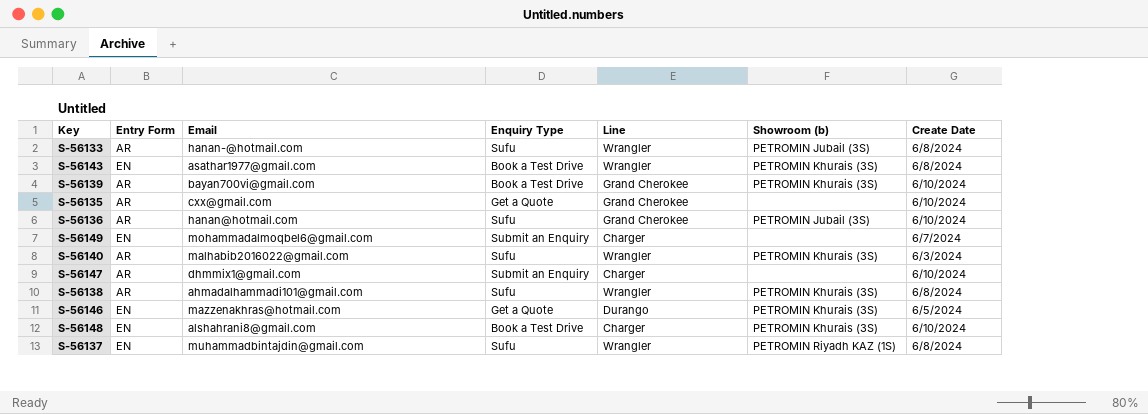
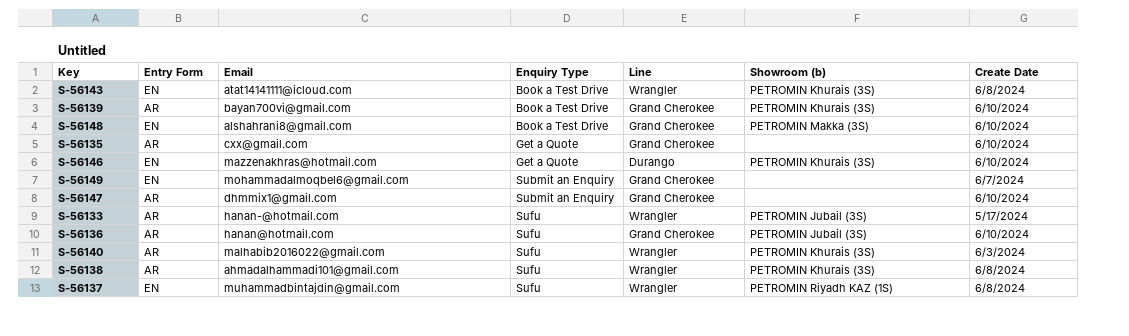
row order: none -> Enquiry Type ascending
S-56143 | Email: asathar1977@gmail.com -> atat14141111@icloud.com
S-56148 | Line: Charger -> Grand Cherokee
S-56148 | Showroom (b): PETROMIN Khurais (3S) -> PETROMIN Makka (3S)
S-56146 | Create Date: 6/5/2024 -> 6/10/2024
S-56149 | Line: Charger -> Grand Cherokee
S-56147 | Line: Charger -> Grand Cherokee
S-56133 | Create Date: 6/8/2024 -> 5/17/2024

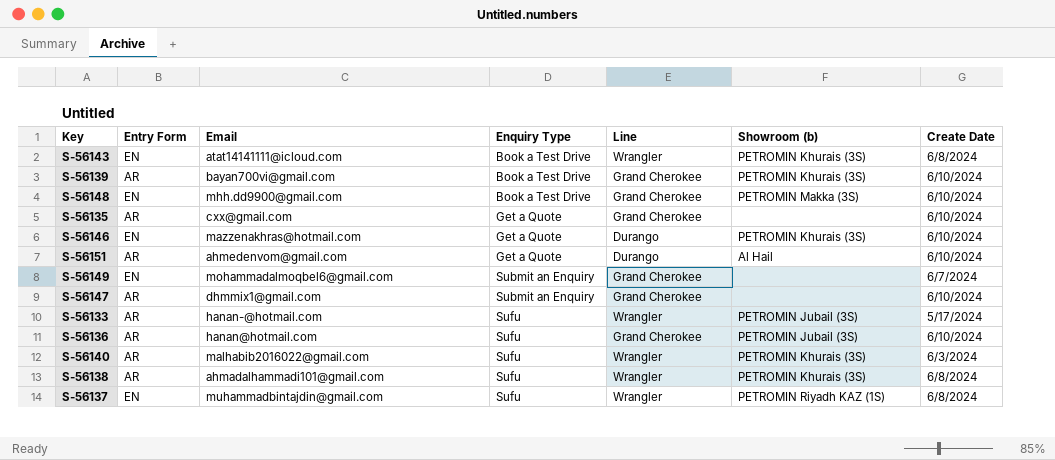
S-56148 | Email: alshahrani8@gmail.com -> mhh.dd9900@gmail.com
row S-56151: none -> AR | ahmedenvom@gmail.com | Get a Quote | Durango | Al Hail | 6/10/2024

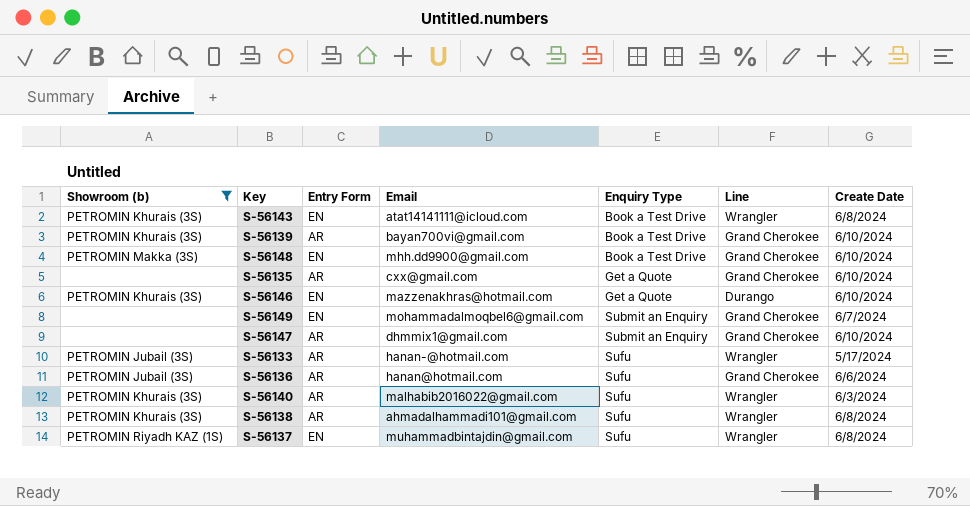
filter: none -> Showroom (b) != Al Hail
column Showroom (b) | position: 6 -> 1
S-56136 | Create Date: 6/10/2024 -> 6/6/2024

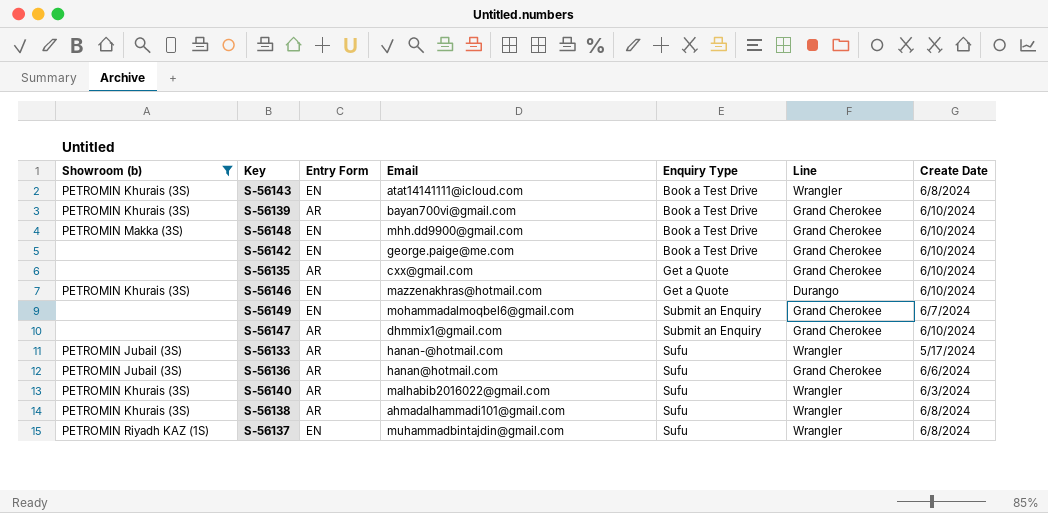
row S-56142: none -> none | EN | george.paige@me.com | Book a Test Drive | Grand Cherokee | 6/10/2024

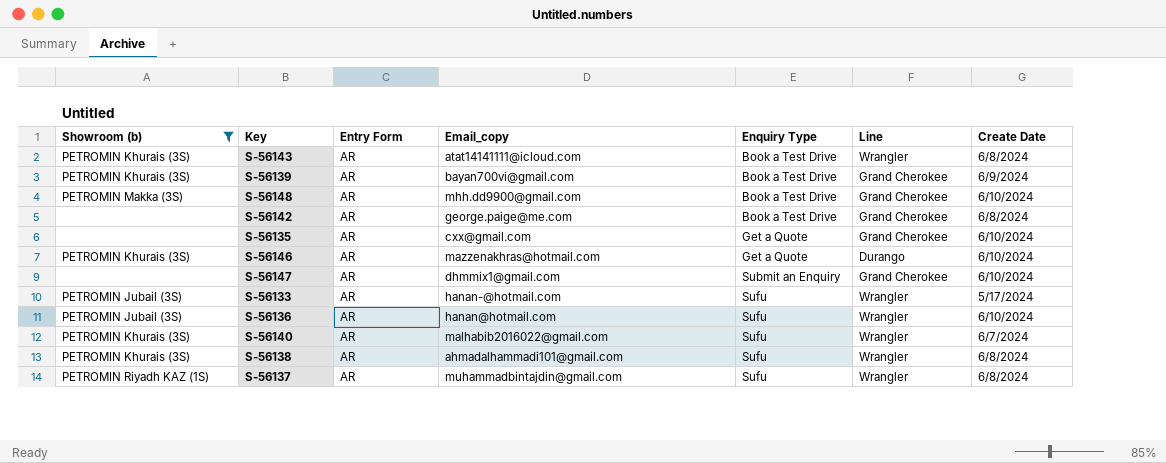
column name: Email -> Email_copy
row S-56149: none | EN | mohammadalmoqbel6@gmail.com | Submit an Enquiry | Grand Cherokee | 6/7/2024 -> none
S-56143 | Entry Form: EN -> AR
S-56139 | Create Date: 6/10/2024 -> 6/9/2024
S-56148 | Entry Form: EN -> AR
S-56142 | Entry Form: EN -> AR
S-56142 | Create Date: 6/10/2024 -> 6/8/2024
S-56146 | Entry Form: EN -> AR
S-56136 | Line: Grand Cherokee -> Wrangler
S-56136 | Create Date: 6/6/2024 -> 6/10/2024
S-56140 | Create Date: 6/3/2024 -> 6/7/2024
S-56137 | Entry Form: EN -> AR

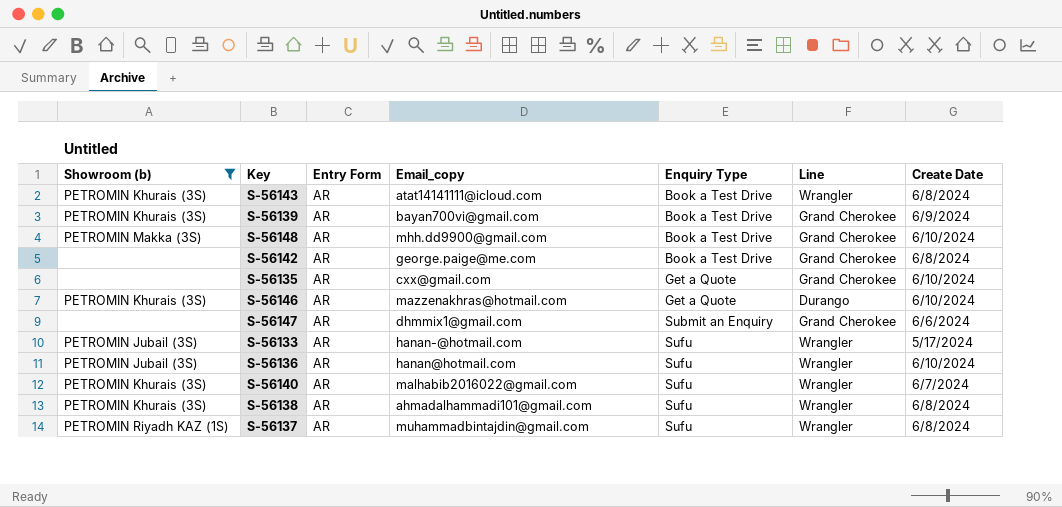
S-56147 | Create Date: 6/10/2024 -> 6/6/2024

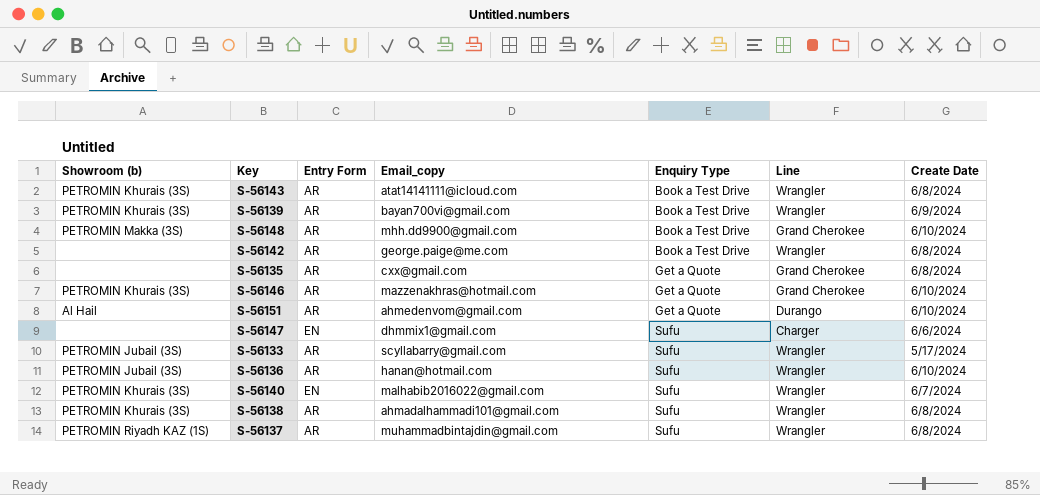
filter: Showroom (b) != Al Hail -> none
S-56139 | Line: Grand Cherokee -> Wrangler
S-56142 | Line: Grand Cherokee -> Wrangler
S-56135 | Create Date: 6/10/2024 -> 6/8/2024
S-56146 | Line: Durango -> Grand Cherokee
S-56147 | Entry Form: AR -> EN
S-56147 | Enquiry Type: Submit an Enquiry -> Sufu
S-56147 | Line: Grand Cherokee -> Charger
S-56133 | Email_copy: hanan-@hotmail.com -> scyllabarry@gmail.com
S-56140 | Entry Form: AR -> EN

